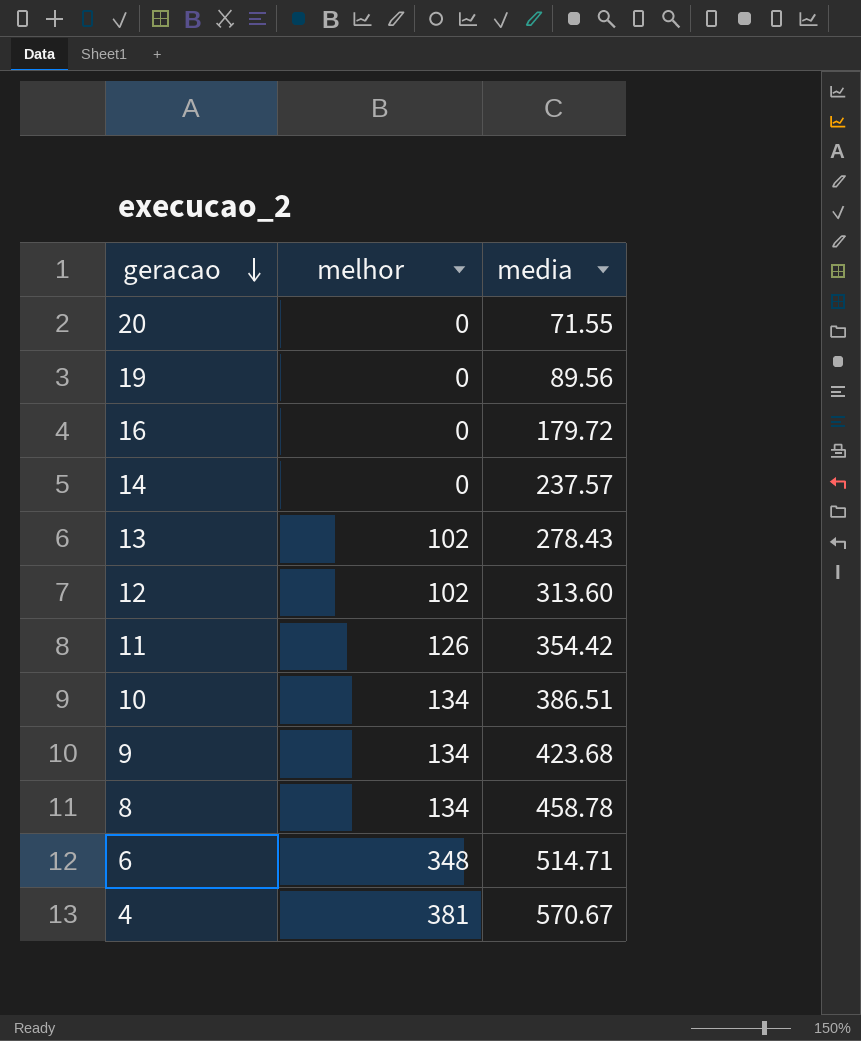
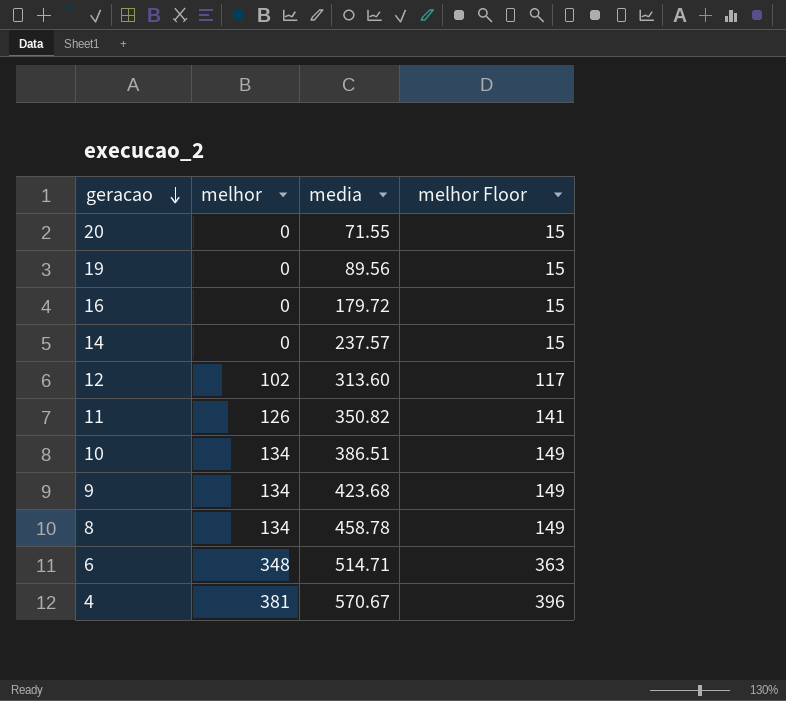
column melhor Floor | formula: none -> [melhor] + 15
row 13: 102 | 278.43 -> none
11 | media: 354.42 -> 350.82

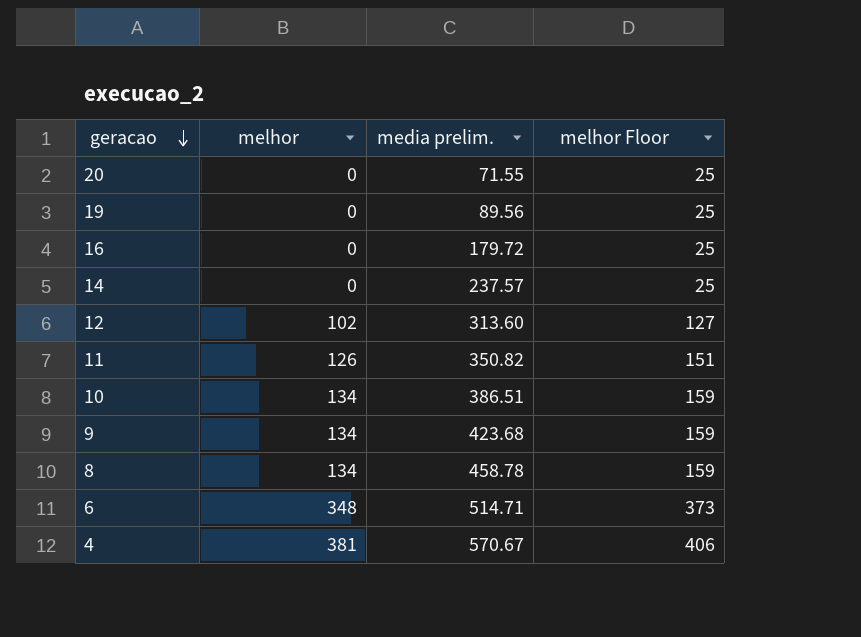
column name: media -> media prelim.
column melhor Floor | formula: [melhor] + 15 -> [melhor] + 25

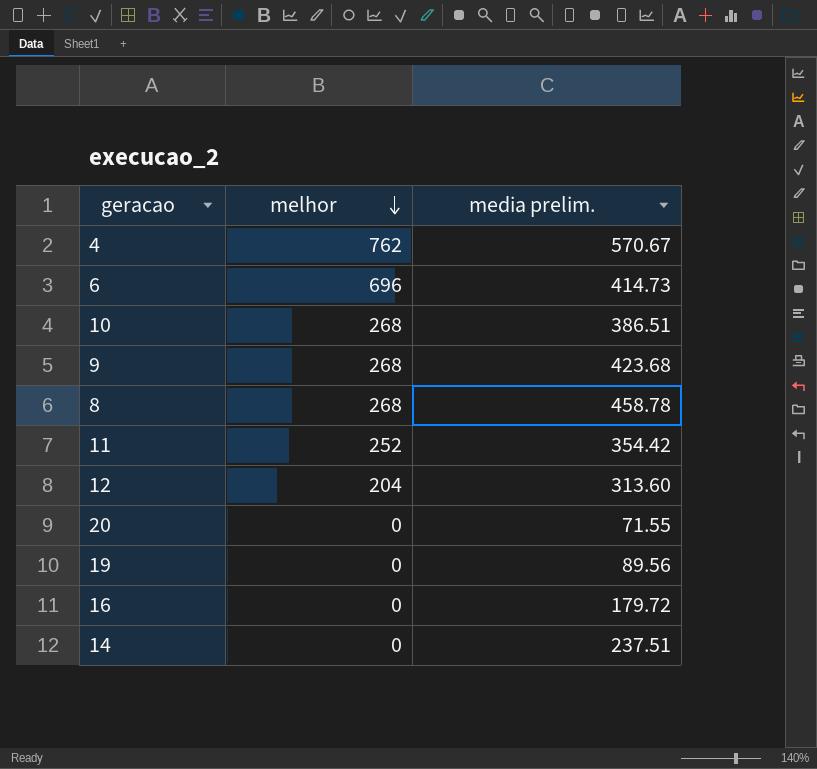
row order: geracao descending -> melhor descending
column melhor Floor | formula: [melhor] + 25 -> none
4 | melhor: 381 -> 762
6 | melhor: 348 -> 696
6 | media prelim.: 514.71 -> 414.73
10 | melhor: 134 -> 268
9 | melhor: 134 -> 268
8 | melhor: 134 -> 268
11 | melhor: 126 -> 252
11 | media prelim.: 350.82 -> 354.42
12 | melhor: 102 -> 204
14 | media prelim.: 237.57 -> 237.51

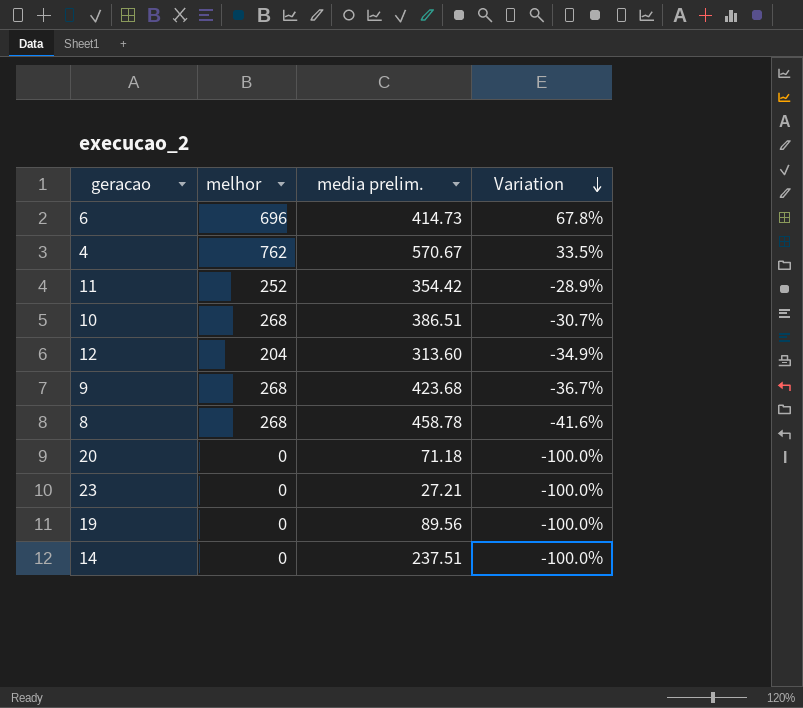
row order: melhor descending -> Variation descending
column Variation | formula: none -> ([melhor] - [media prelim.]) / [media prelim.]
row 16: 0 | 179.72 -> none
20 | media prelim.: 71.55 -> 71.18
row 23: none -> 0 | 27.21 | -100.0%

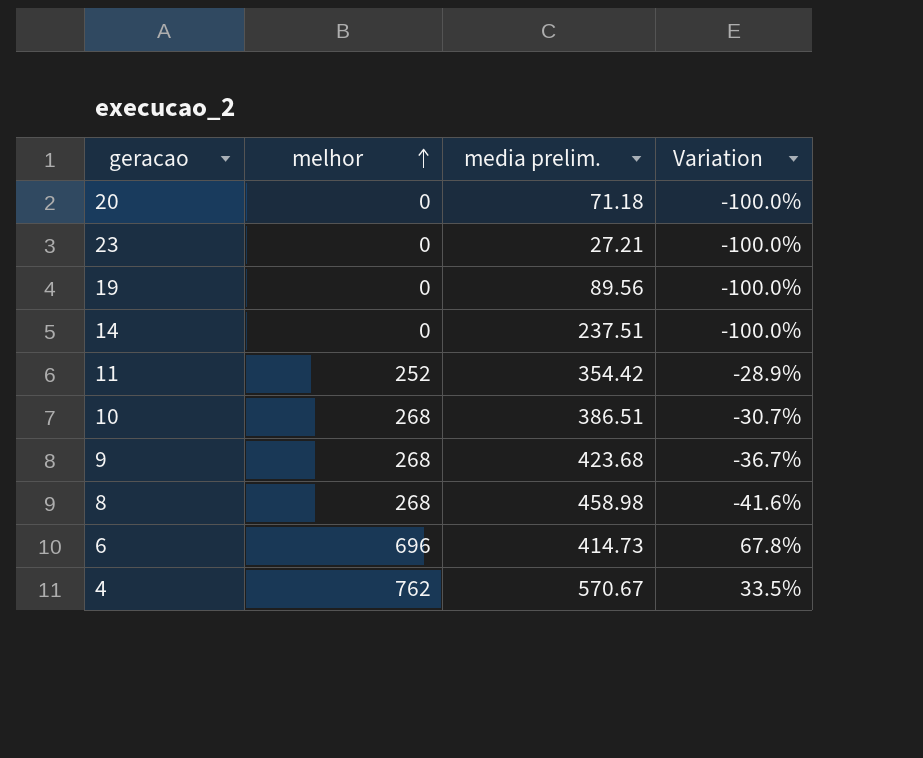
row order: Variation descending -> melhor ascending
row 12: 204 | 313.60 | -34.9% -> none
8 | media prelim.: 458.78 -> 458.98

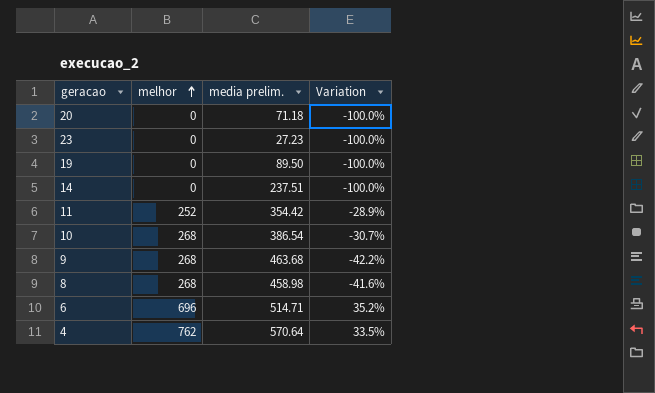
23 | media prelim.: 27.21 -> 27.23
19 | media prelim.: 89.56 -> 89.50
10 | media prelim.: 386.51 -> 386.54
9 | media prelim.: 423.68 -> 463.68
9 | Variation: -36.7% -> -42.2%
6 | media prelim.: 414.73 -> 514.71
6 | Variation: 67.8% -> 35.2%
4 | media prelim.: 570.67 -> 570.64

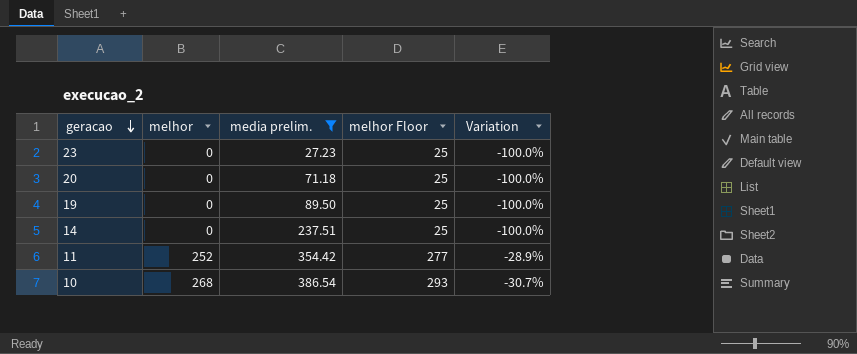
filter: none -> media prelim. <= 386.54
row order: melhor ascending -> geracao descending
column melhor Floor | formula: none -> [melhor] + 25

